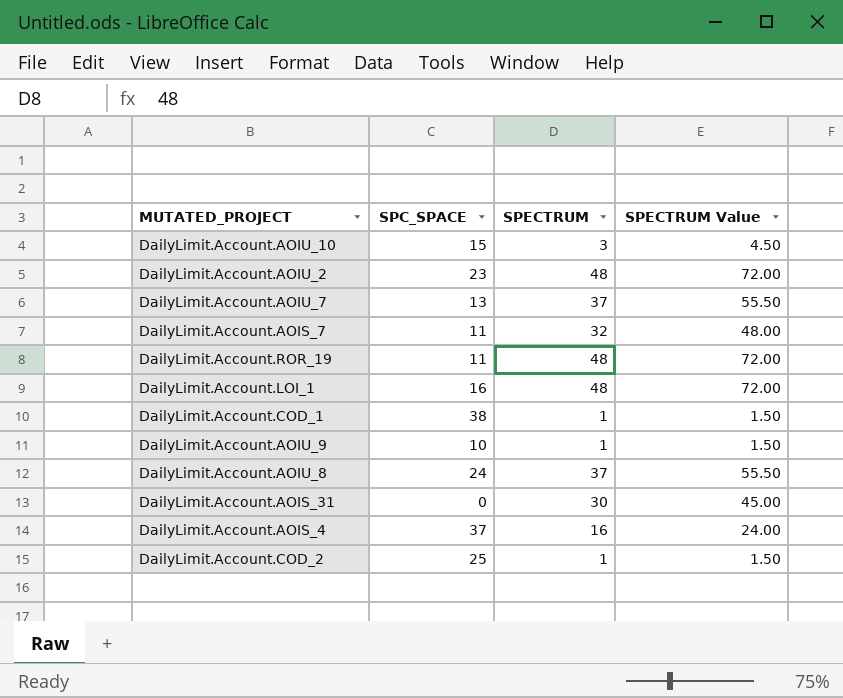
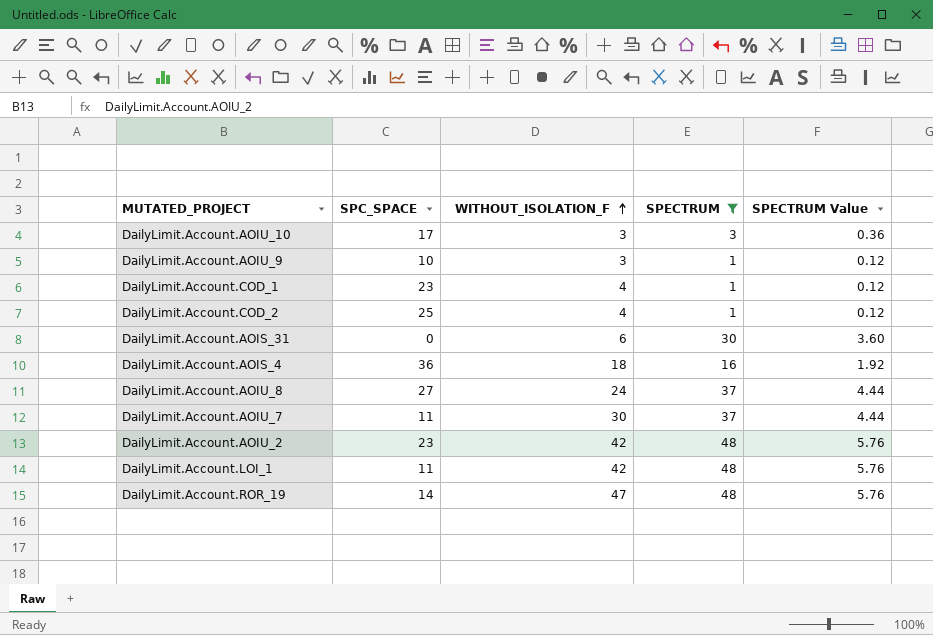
filter: none -> SPECTRUM != 32
row order: none -> WITHOUT_ISOLATION_F ascending
column WITHOUT_ISOLATION_F | position: none -> 3
column SPECTRUM Value | formula: [SPECTRUM] * 1.5 -> [SPECTRUM] * 0.12
DailyLimit.Account.AOIU_10 | SPC_SPACE: 15 -> 17
DailyLimit.Account.COD_1 | SPC_SPACE: 38 -> 23
DailyLimit.Account.AOIS_4 | SPC_SPACE: 37 -> 36
DailyLimit.Account.AOIU_8 | SPC_SPACE: 24 -> 27
DailyLimit.Account.AOIU_7 | SPC_SPACE: 13 -> 11
DailyLimit.Account.LOI_1 | SPC_SPACE: 16 -> 11
DailyLimit.Account.ROR_19 | SPC_SPACE: 11 -> 14

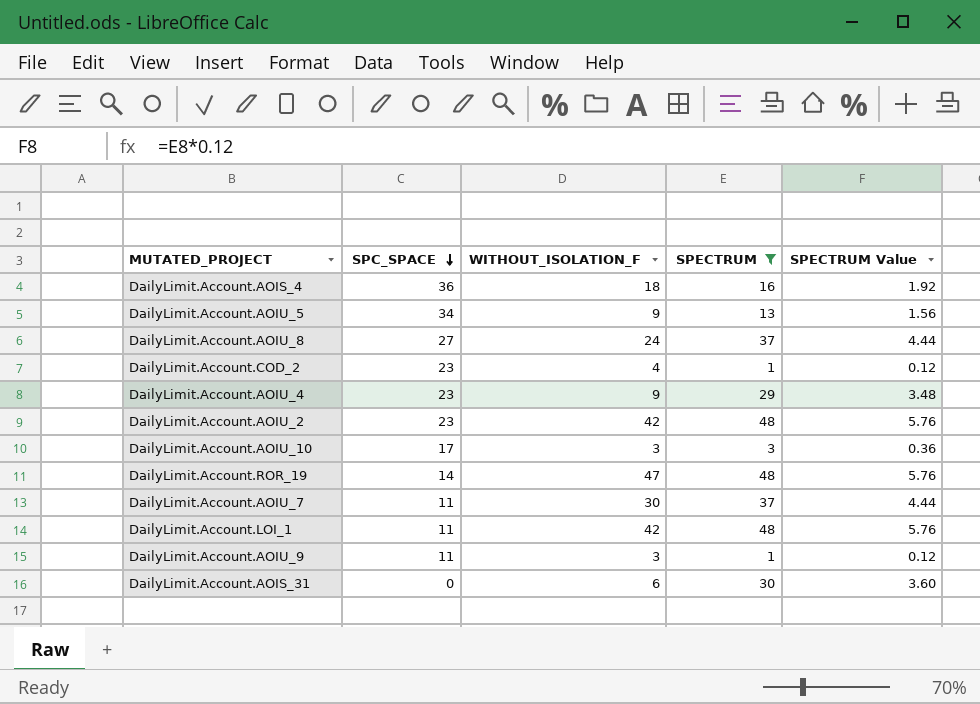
row order: WITHOUT_ISOLATION_F ascending -> SPC_SPACE descending
row DailyLimit.Account.COD_1: 23 | 4 | 1 | 0.12 -> none
row DailyLimit.Account.AOIU_5: none -> 34 | 9 | 13 | 1.56
DailyLimit.Account.COD_2 | SPC_SPACE: 25 -> 23
row DailyLimit.Account.AOIU_4: none -> 23 | 9 | 29 | 3.48
DailyLimit.Account.AOIU_9 | SPC_SPACE: 10 -> 11

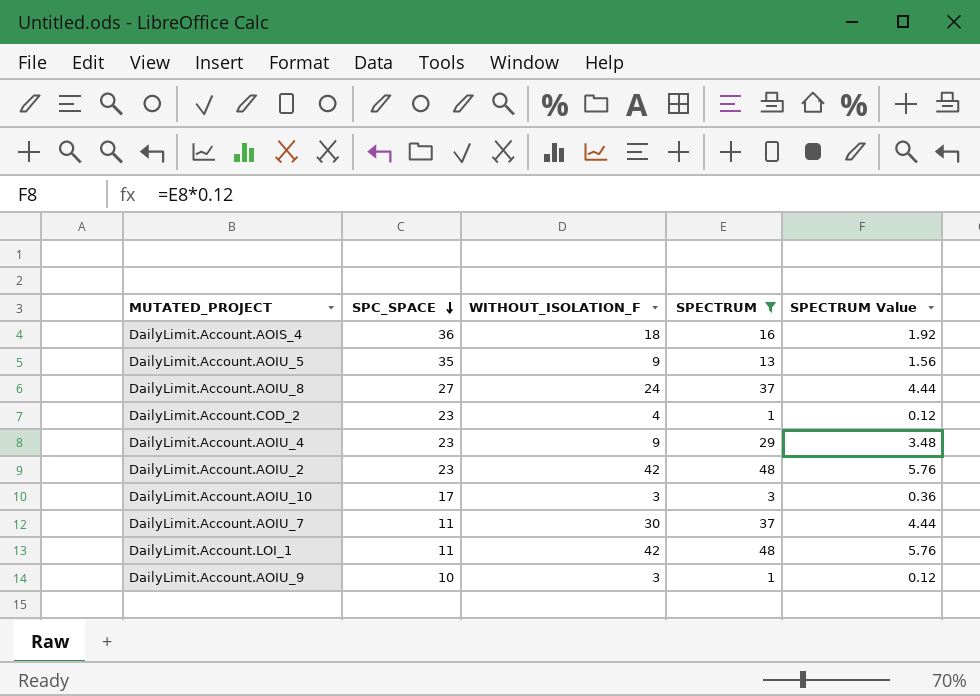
row DailyLimit.Account.ROR_19: 14 | 47 | 48 | 5.76 -> none
row DailyLimit.Account.AOIS_31: 0 | 6 | 30 | 3.60 -> none
DailyLimit.Account.AOIU_5 | SPC_SPACE: 34 -> 35
DailyLimit.Account.AOIU_9 | SPC_SPACE: 11 -> 10

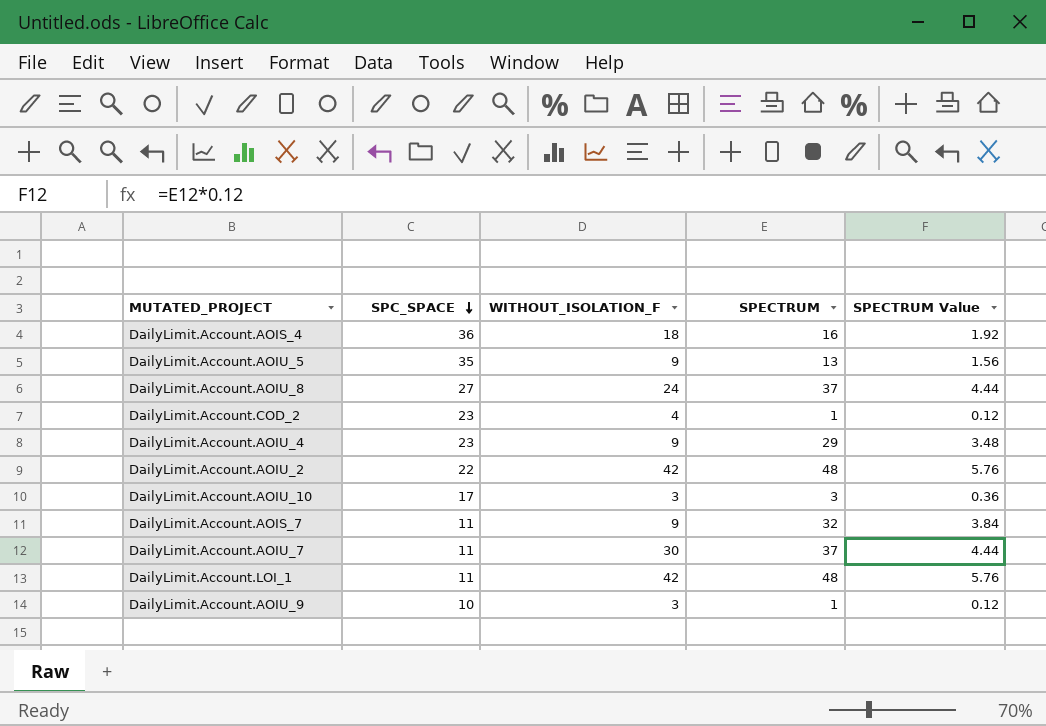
filter: SPECTRUM != 32 -> none
DailyLimit.Account.AOIU_2 | SPC_SPACE: 23 -> 22

